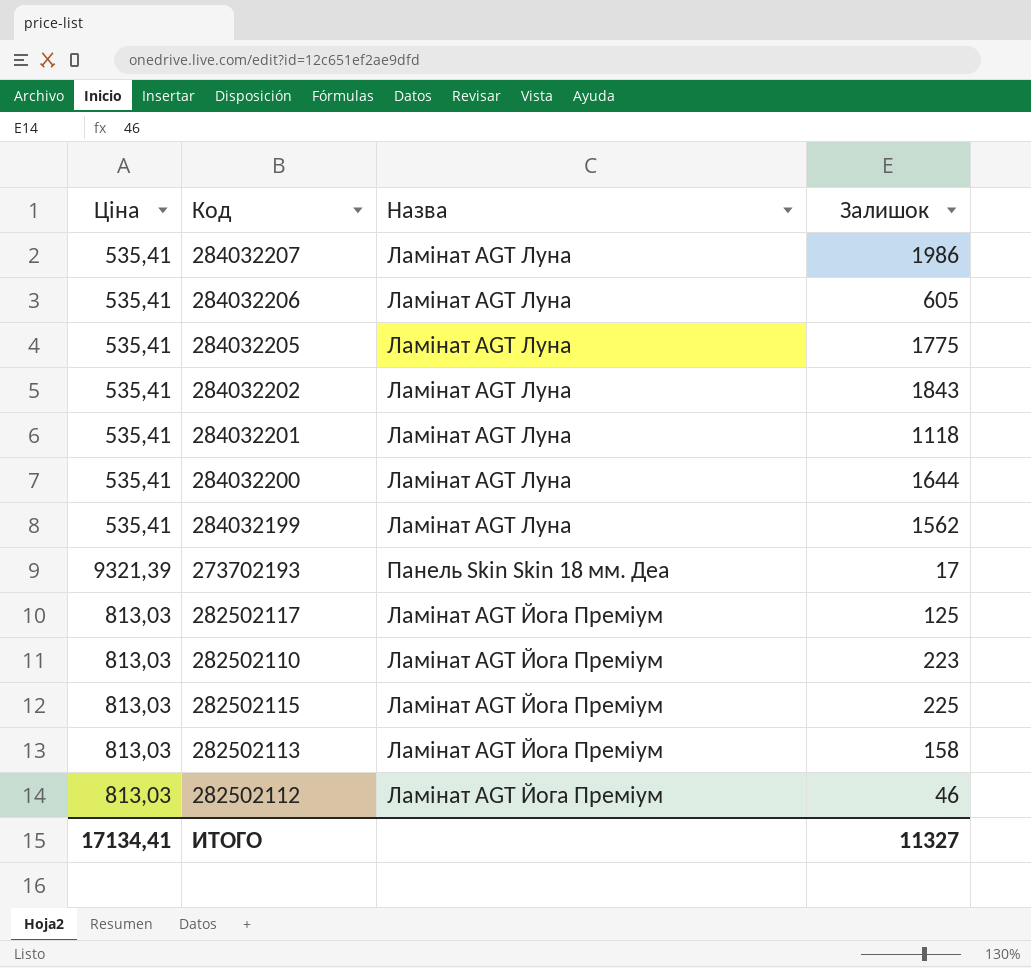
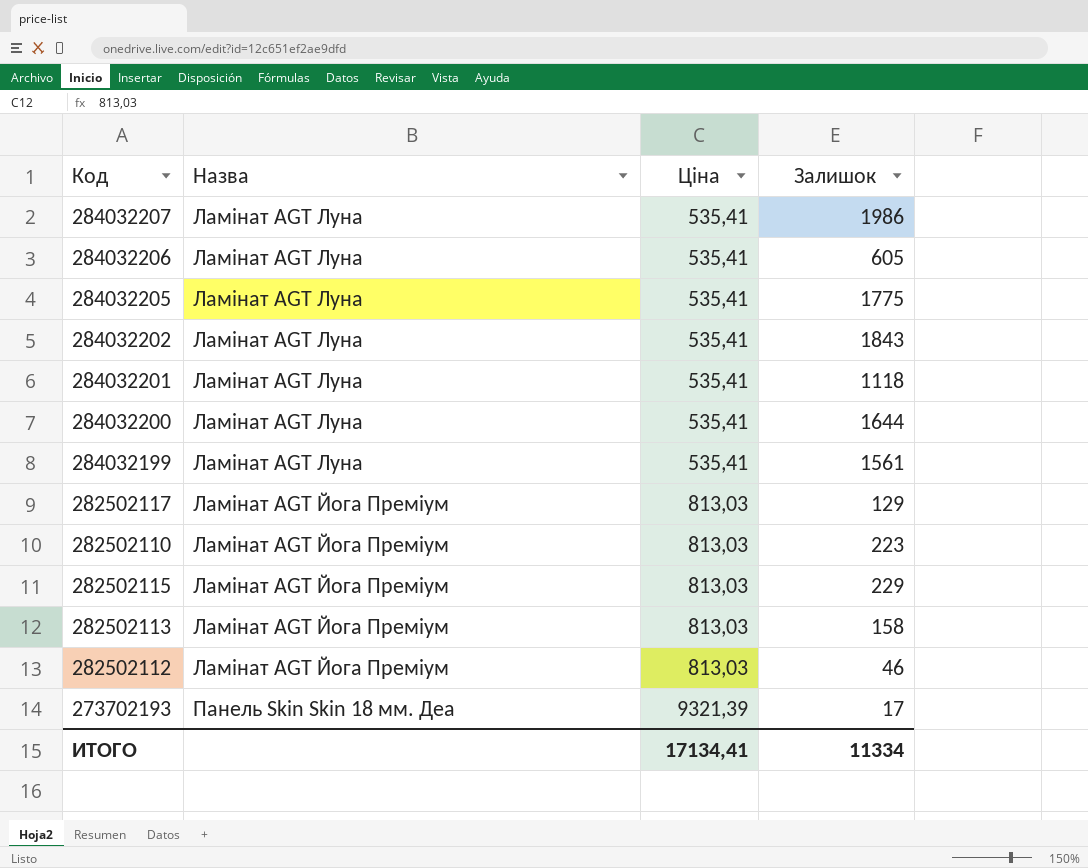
row order: none -> Ціна ascending
column Ціна | position: 1 -> 3
284032199 | Залишок: 1562 -> 1561
282502117 | Залишок: 125 -> 129
282502115 | Залишок: 225 -> 229
ИТОГО | Залишок: 11327 -> 11334

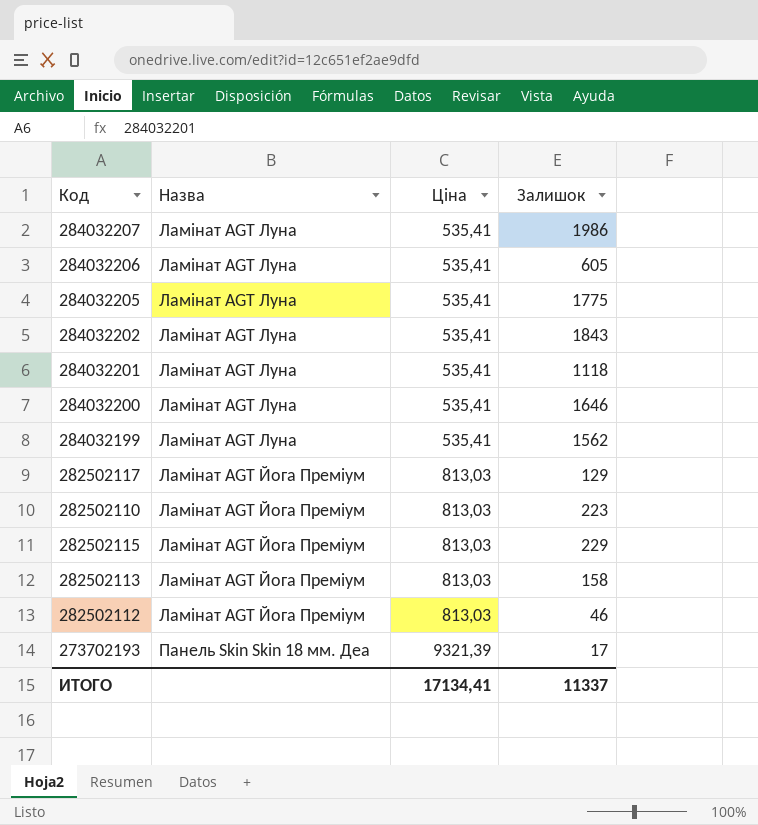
284032200 | Залишок: 1644 -> 1646
284032199 | Залишок: 1561 -> 1562
ИТОГО | Залишок: 11334 -> 11337

